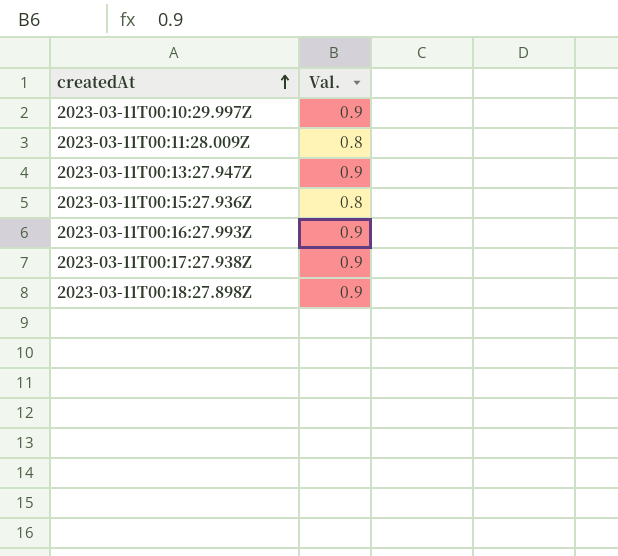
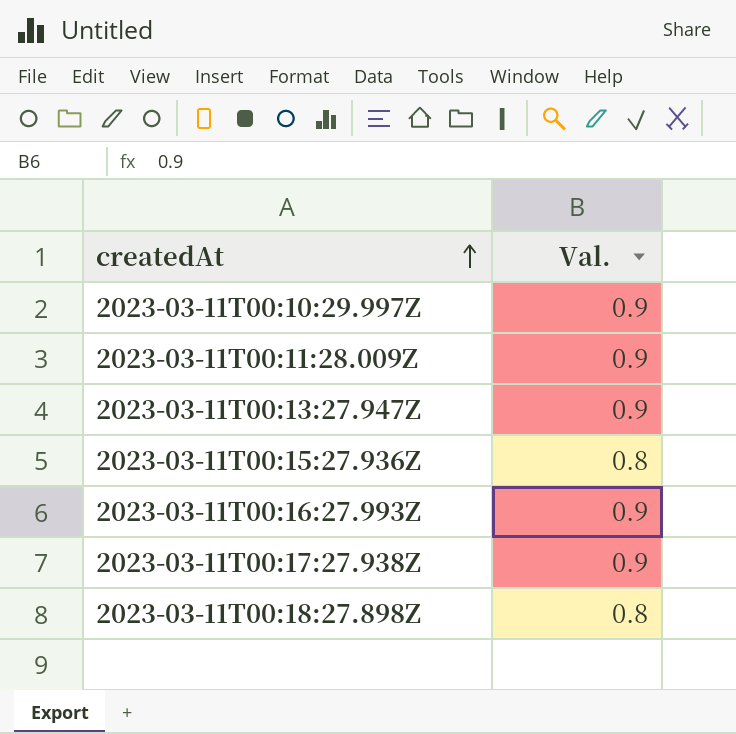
2023-03-11T00:11:28.009Z | Val.: 0.8 -> 0.9
2023-03-11T00:18:27.898Z | Val.: 0.9 -> 0.8

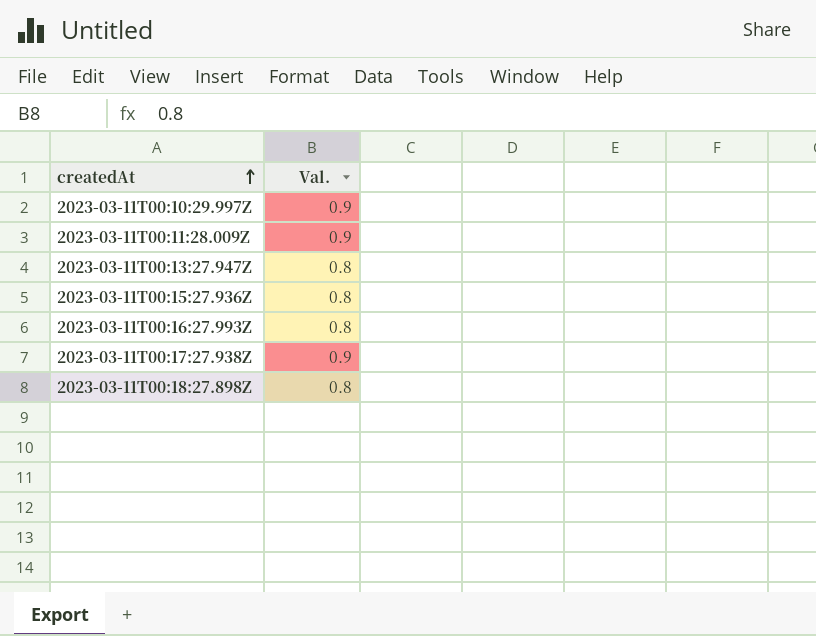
2023-03-11T00:13:27.947Z | Val.: 0.9 -> 0.8
2023-03-11T00:16:27.993Z | Val.: 0.9 -> 0.8

